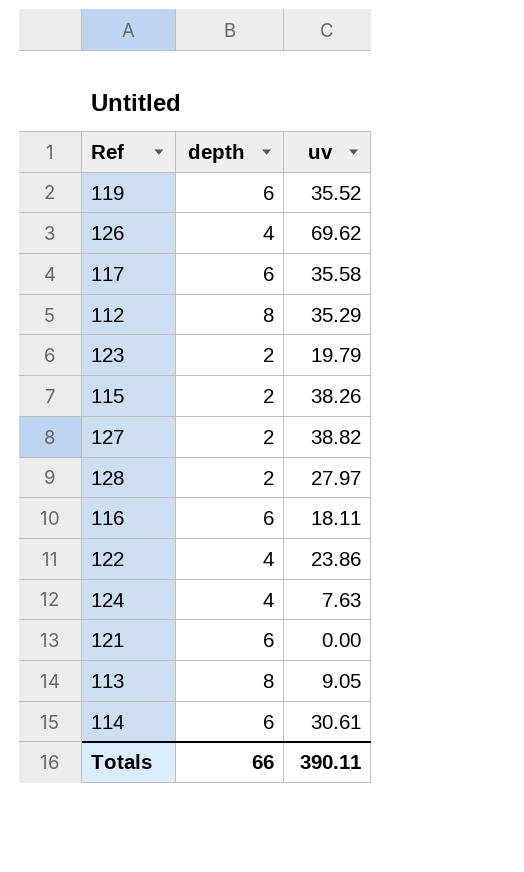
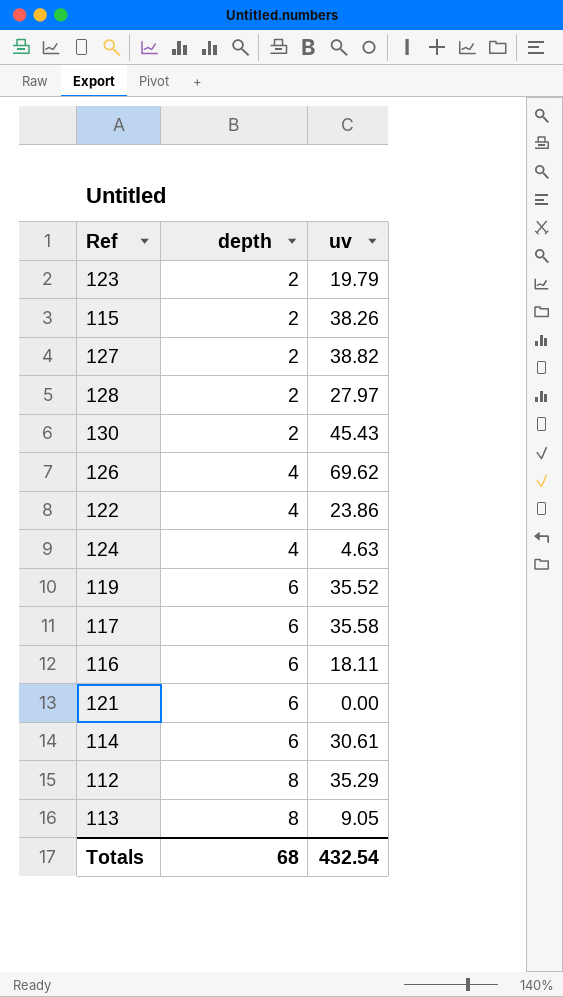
row order: none -> depth ascending
row 130: none -> 2 | 45.43
124 | uv: 7.63 -> 4.63
Totals | depth: 66 -> 68
Totals | uv: 390.11 -> 432.54

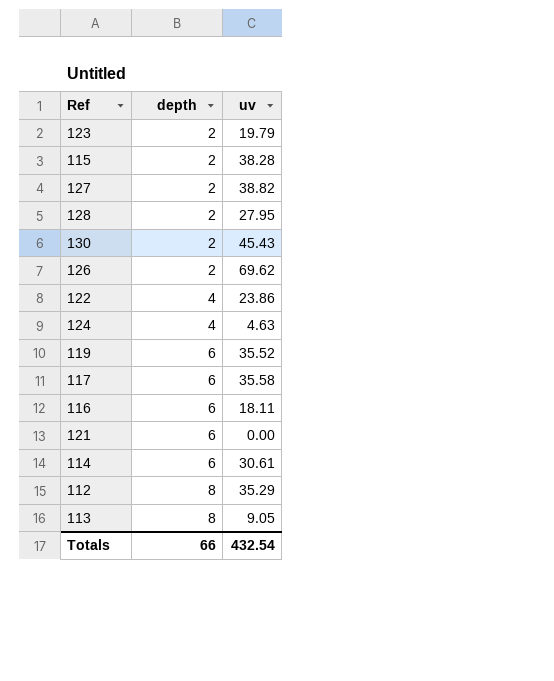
115 | uv: 38.26 -> 38.28
128 | uv: 27.97 -> 27.95
126 | depth: 4 -> 2
Totals | depth: 68 -> 66

